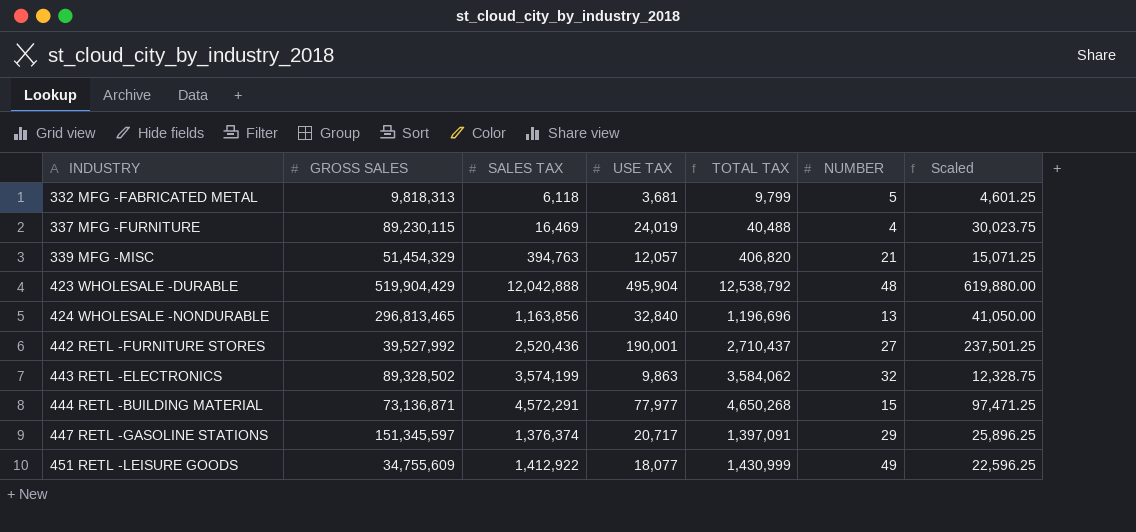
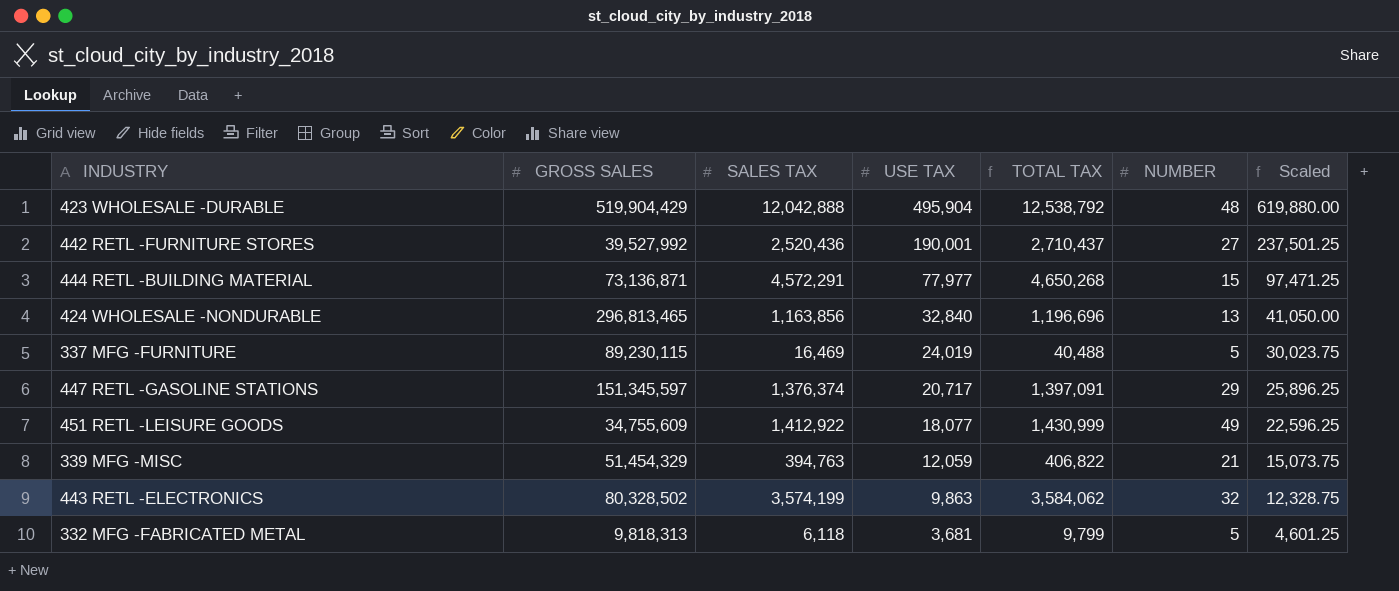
row order: INDUSTRY ascending -> USE TAX descending
337 MFG -FURNITURE | NUMBER: 4 -> 5
339 MFG -MISC | USE TAX: 12,057 -> 12,059
339 MFG -MISC | TOTAL TAX: 406,820 -> 406,822
339 MFG -MISC | Scaled: 15,071.25 -> 15,073.75
443 RETL -ELECTRONICS | GROSS SALES: 89,328,502 -> 80,328,502

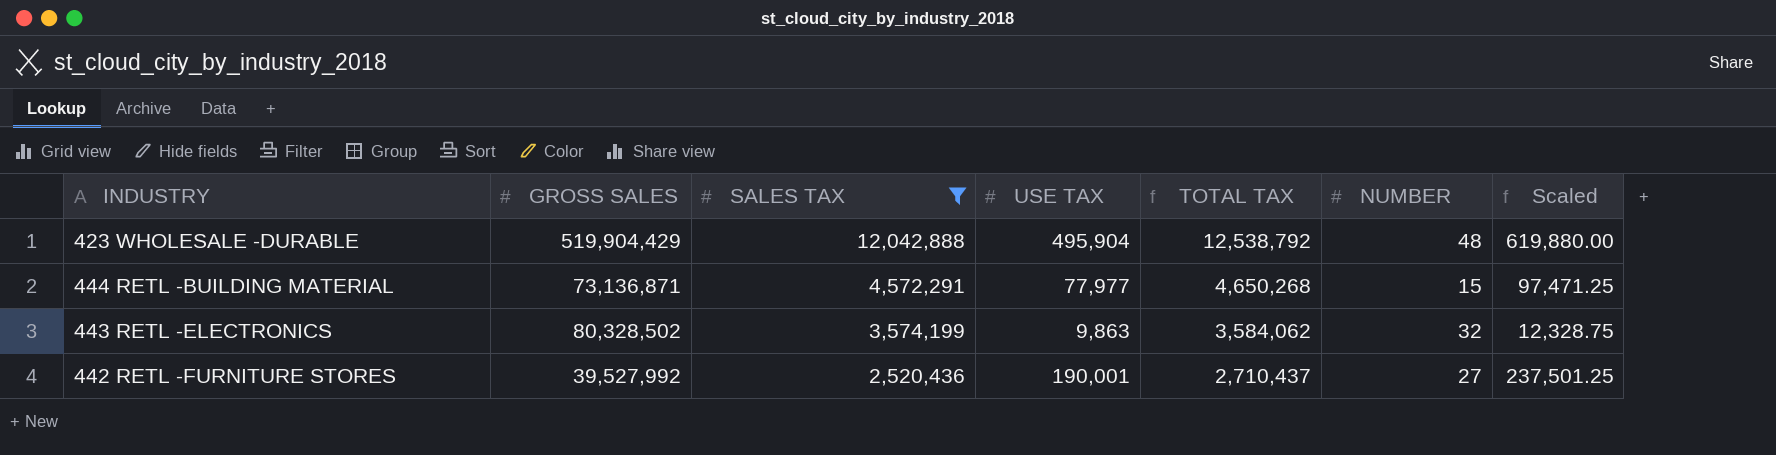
filter: none -> SALES TAX >= 2,520,436
row order: USE TAX descending -> SALES TAX descending

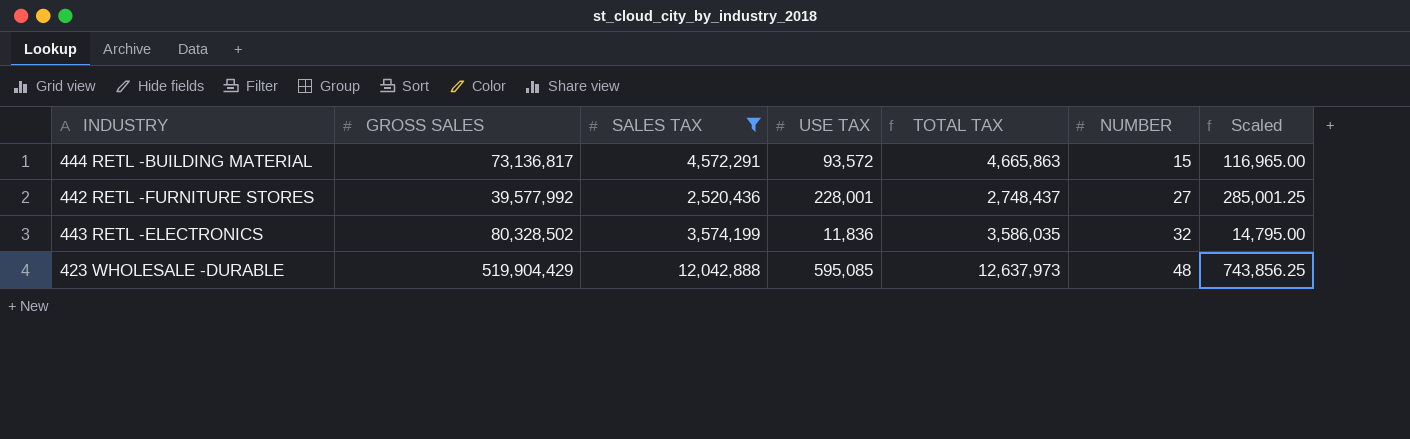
row order: SALES TAX descending -> NUMBER ascending
444 RETL -BUILDING MATERIAL | GROSS SALES: 73,136,871 -> 73,136,817
444 RETL -BUILDING MATERIAL | USE TAX: 77,977 -> 93,572
444 RETL -BUILDING MATERIAL | TOTAL TAX: 4,650,268 -> 4,665,863
444 RETL -BUILDING MATERIAL | Scaled: 97,471.25 -> 116,965.00
442 RETL -FURNITURE STORES | GROSS SALES: 39,527,992 -> 39,577,992
442 RETL -FURNITURE STORES | USE TAX: 190,001 -> 228,001
442 RETL -FURNITURE STORES | TOTAL TAX: 2,710,437 -> 2,748,437
442 RETL -FURNITURE STORES | Scaled: 237,501.25 -> 285,001.25
443 RETL -ELECTRONICS | USE TAX: 9,863 -> 11,836
443 RETL -ELECTRONICS | TOTAL TAX: 3,584,062 -> 3,586,035
443 RETL -ELECTRONICS | Scaled: 12,328.75 -> 14,795.00
423 WHOLESALE -DURABLE | USE TAX: 495,904 -> 595,085
423 WHOLESALE -DURABLE | TOTAL TAX: 12,538,792 -> 12,637,973
423 WHOLESALE -DURABLE | Scaled: 619,880.00 -> 743,856.25

